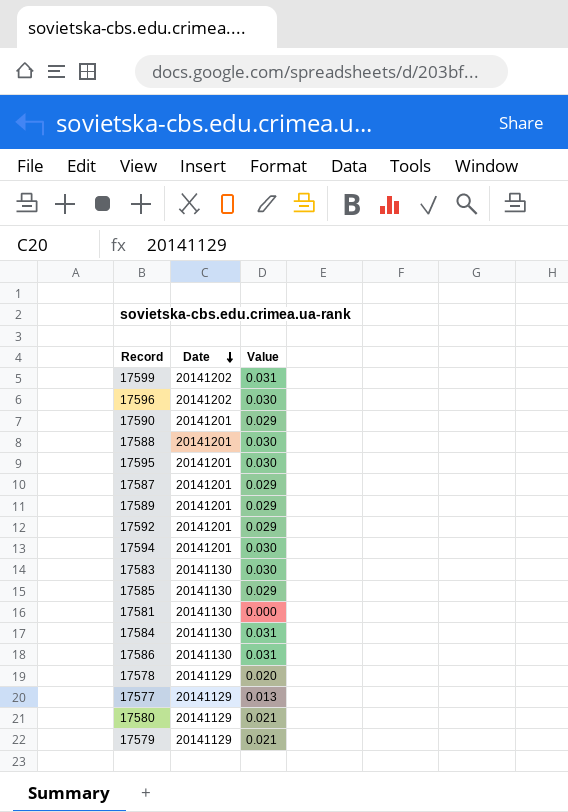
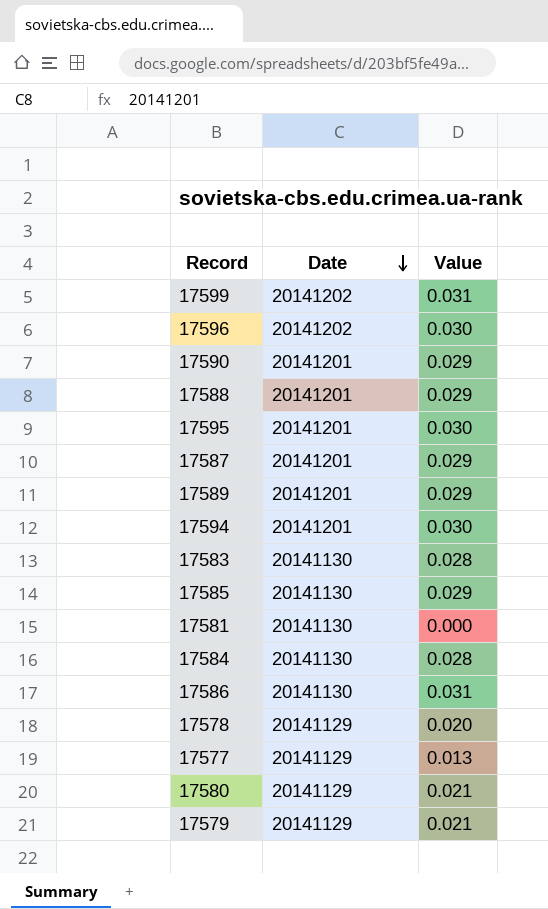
row 17592: 20141201 | 0.029 -> none
17588 | Value: 0.030 -> 0.029
17583 | Value: 0.030 -> 0.028
17584 | Value: 0.031 -> 0.028

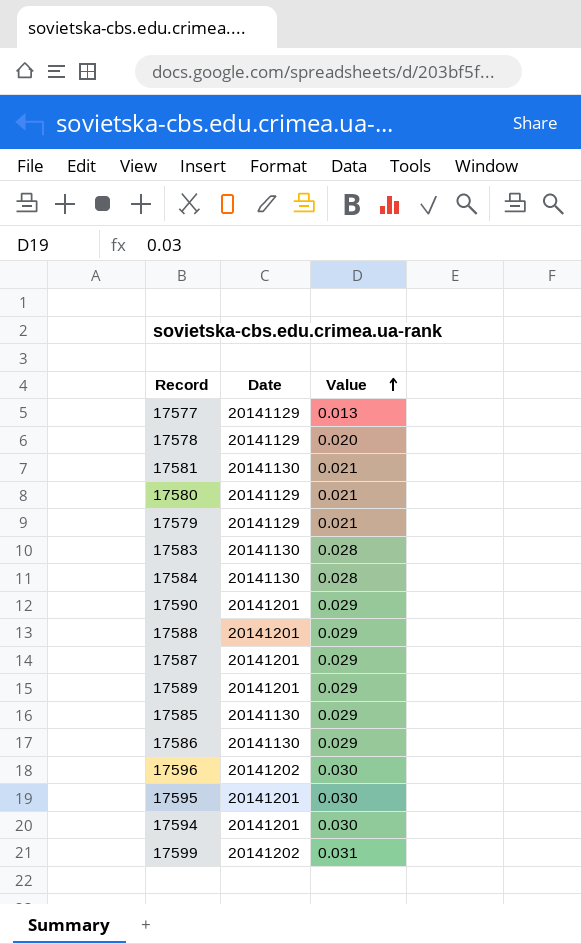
row order: Date descending -> Value ascending
17581 | Value: 0.000 -> 0.021
17586 | Value: 0.031 -> 0.029

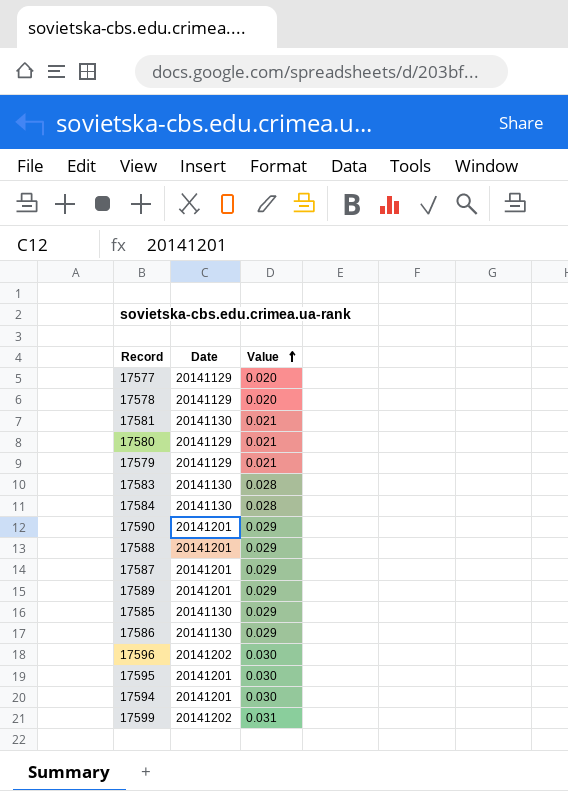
17577 | Value: 0.013 -> 0.020

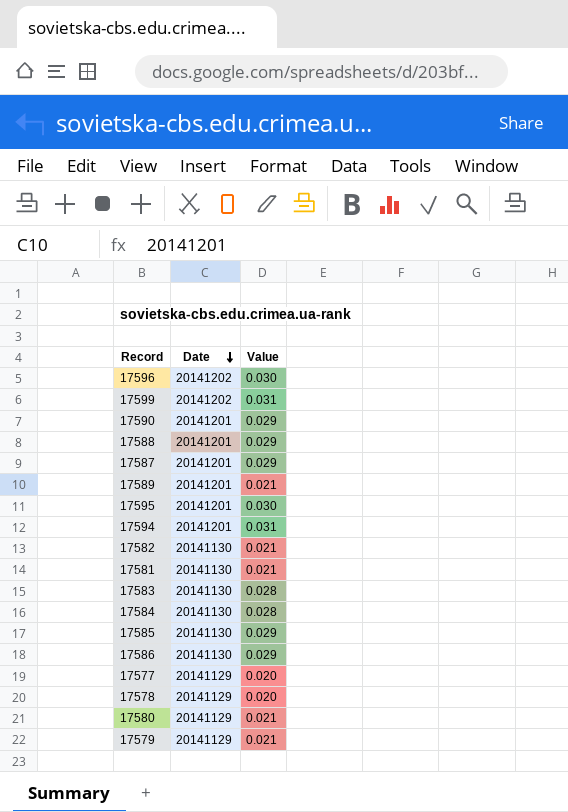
row order: Value ascending -> Date descending
17589 | Value: 0.029 -> 0.021
17594 | Value: 0.030 -> 0.031
row 17582: none -> 20141130 | 0.021

